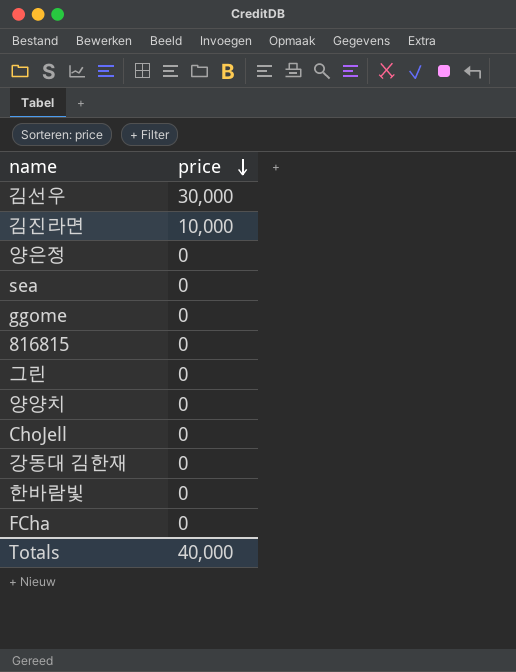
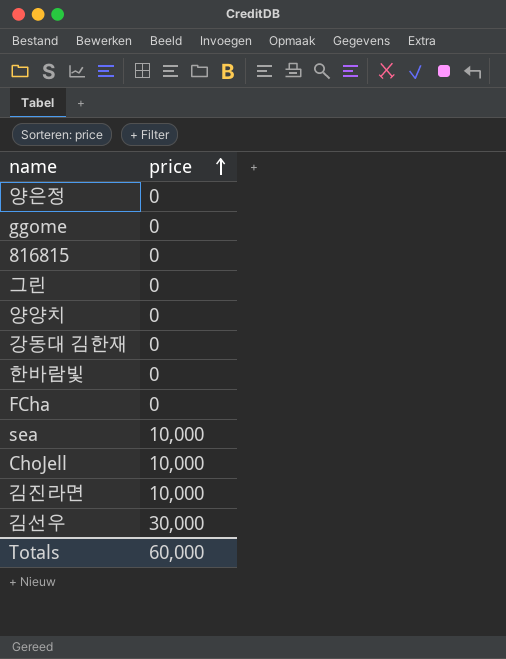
row order: price descending -> price ascending
sea | price: 0 -> 10,000
ChoJell | price: 0 -> 10,000
Totals | price: 40,000 -> 60,000

